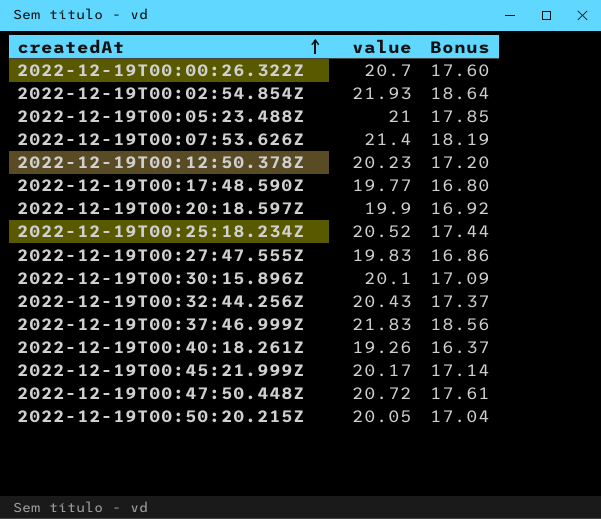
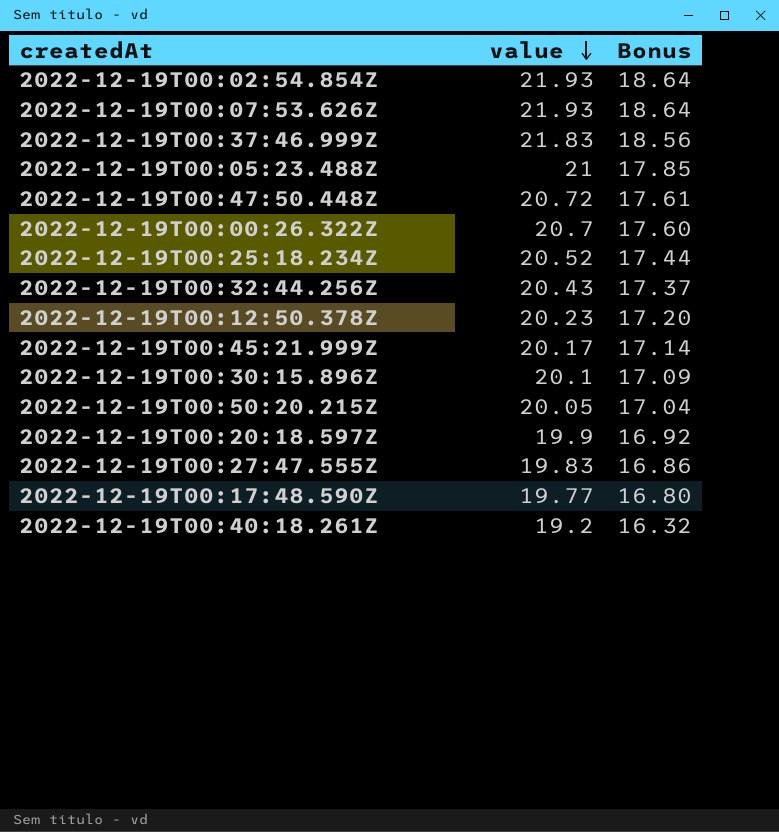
row order: createdAt ascending -> value descending
2022-12-19T00:07:53.626Z | value: 21.4 -> 21.93
2022-12-19T00:07:53.626Z | Bonus: 18.19 -> 18.64
2022-12-19T00:40:18.261Z | value: 19.26 -> 19.2
2022-12-19T00:40:18.261Z | Bonus: 16.37 -> 16.32

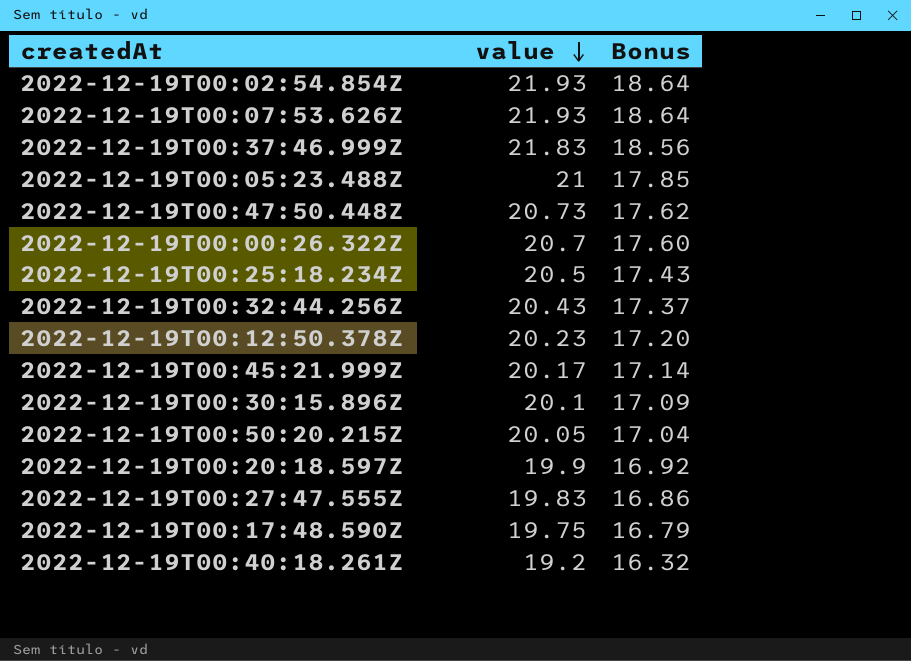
2022-12-19T00:47:50.448Z | value: 20.72 -> 20.73
2022-12-19T00:47:50.448Z | Bonus: 17.61 -> 17.62
2022-12-19T00:25:18.234Z | value: 20.52 -> 20.5
2022-12-19T00:25:18.234Z | Bonus: 17.44 -> 17.43
2022-12-19T00:17:48.590Z | value: 19.77 -> 19.75
2022-12-19T00:17:48.590Z | Bonus: 16.80 -> 16.79

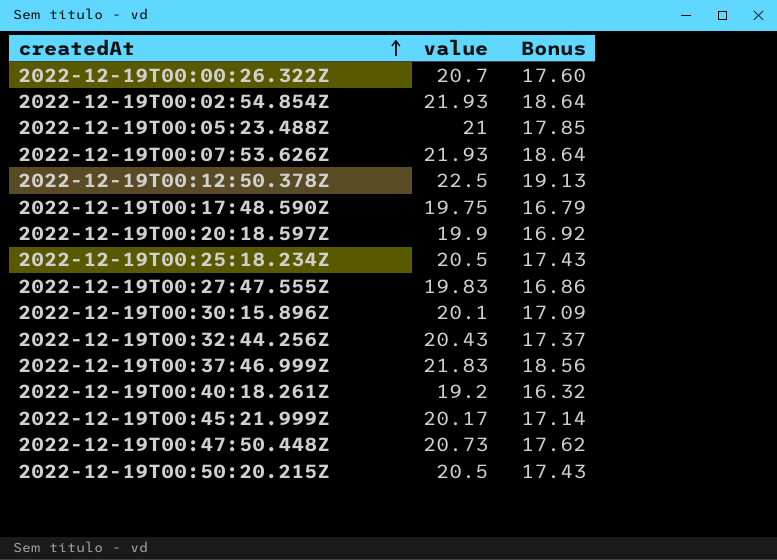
row order: value descending -> createdAt ascending
2022-12-19T00:12:50.378Z | value: 20.23 -> 22.5
2022-12-19T00:12:50.378Z | Bonus: 17.20 -> 19.13
2022-12-19T00:50:20.215Z | value: 20.05 -> 20.5
2022-12-19T00:50:20.215Z | Bonus: 17.04 -> 17.43

